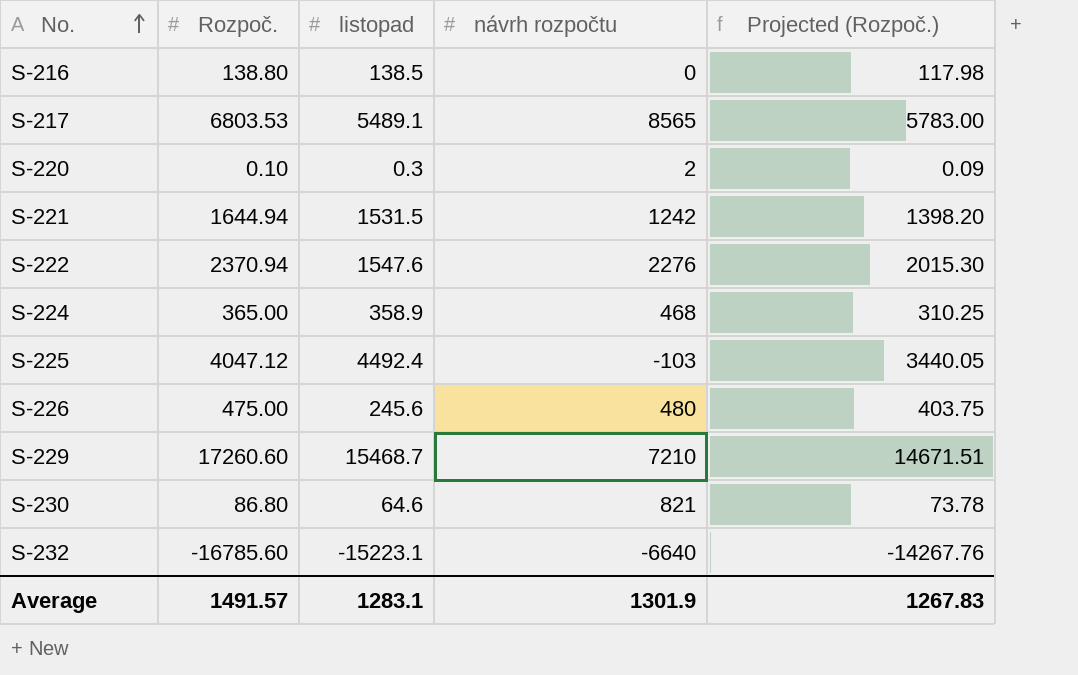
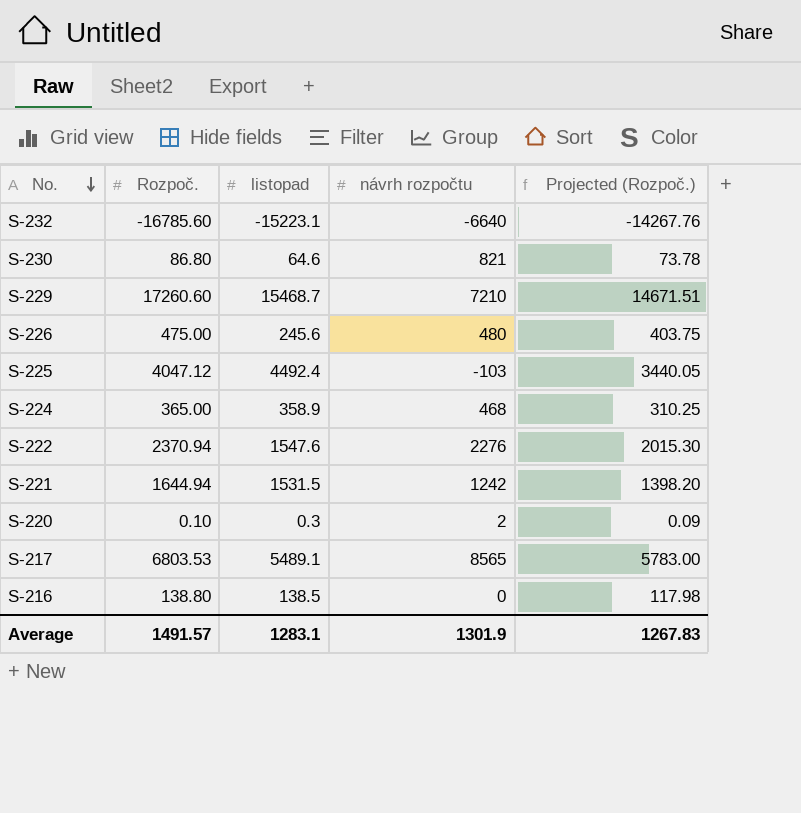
row order: No. ascending -> No. descending

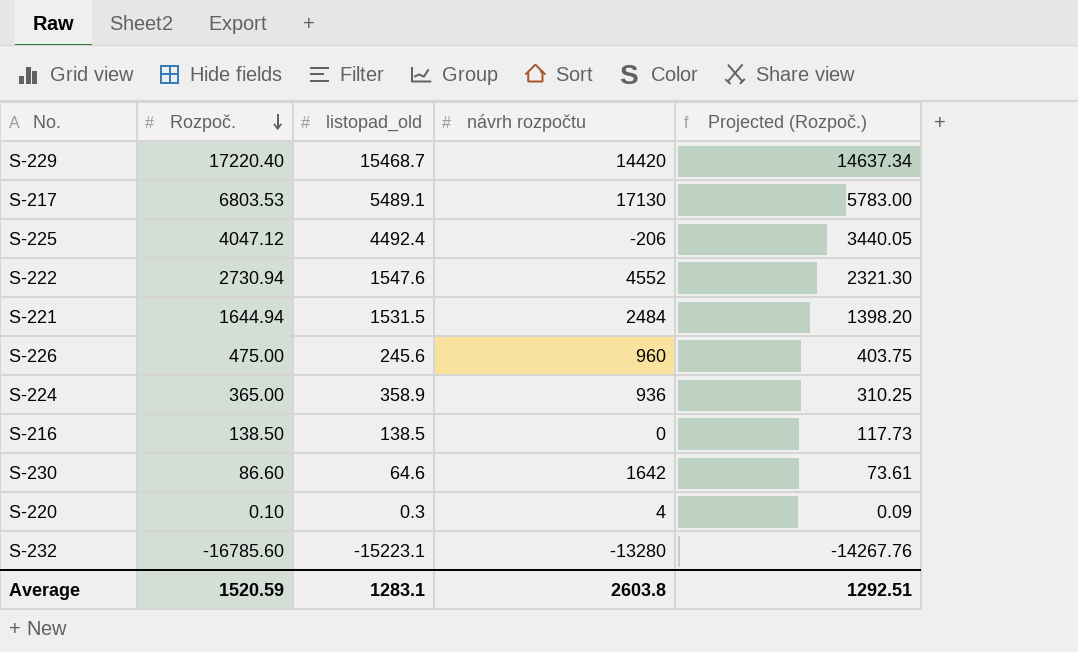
row order: No. descending -> Rozpoč. descending
column name: listopad -> listopad_old
S-229 | Rozpoč.: 17260.60 -> 17220.40
S-229 | návrh rozpočtu: 7210 -> 14420
S-229 | Projected (Rozpoč.): 14671.51 -> 14637.34
S-217 | návrh rozpočtu: 8565 -> 17130
S-225 | návrh rozpočtu: -103 -> -206
S-222 | Rozpoč.: 2370.94 -> 2730.94
S-222 | návrh rozpočtu: 2276 -> 4552
S-222 | Projected (Rozpoč.): 2015.30 -> 2321.30
S-221 | návrh rozpočtu: 1242 -> 2484
S-226 | návrh rozpočtu: 480 -> 960
S-224 | návrh rozpočtu: 468 -> 936
S-216 | Rozpoč.: 138.80 -> 138.50
S-216 | Projected (Rozpoč.): 117.98 -> 117.73
S-230 | Rozpoč.: 86.80 -> 86.60
S-230 | návrh rozpočtu: 821 -> 1642
S-230 | Projected (Rozpoč.): 73.78 -> 73.61
S-220 | návrh rozpočtu: 2 -> 4
S-232 | návrh rozpočtu: -6640 -> -13280
Average | Rozpoč.: 1491.57 -> 1520.59
Average | návrh rozpočtu: 1301.9 -> 2603.8
Average | Projected (Rozpoč.): 1267.83 -> 1292.51

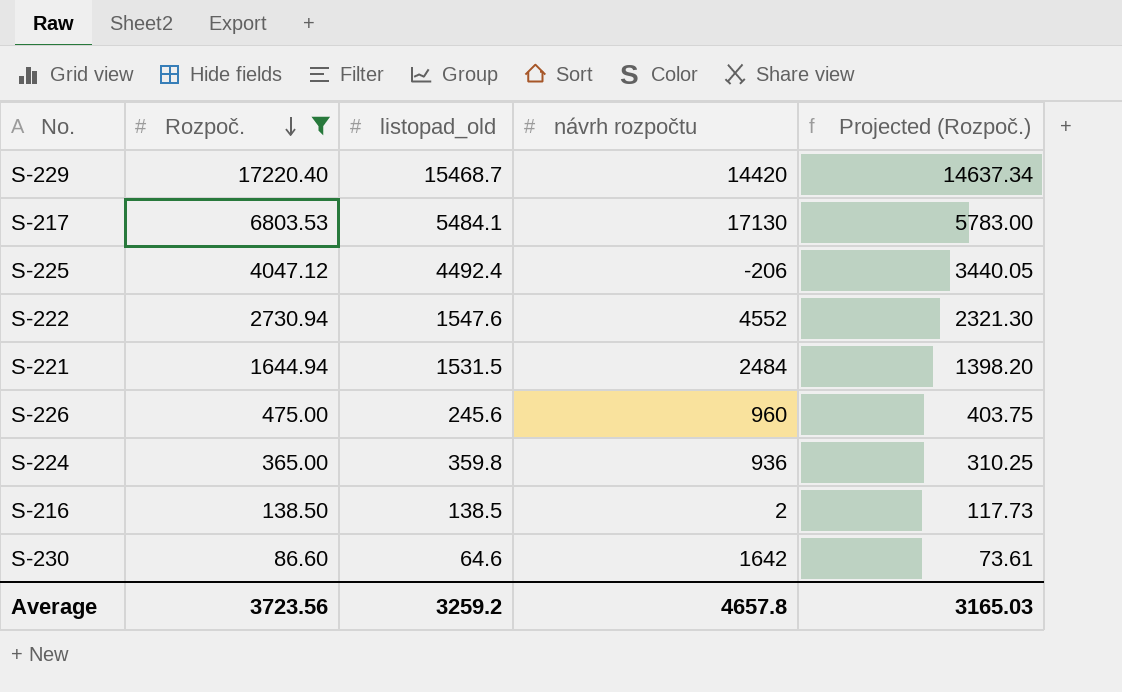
filter: none -> Rozpoč. >= 86.60
S-217 | listopad_old: 5489.1 -> 5484.1
S-224 | listopad_old: 358.9 -> 359.8
S-216 | návrh rozpočtu: 0 -> 2
Average | Rozpoč.: 1520.59 -> 3723.56
Average | listopad_old: 1283.1 -> 3259.2
Average | návrh rozpočtu: 2603.8 -> 4657.8
Average | Projected (Rozpoč.): 1292.51 -> 3165.03

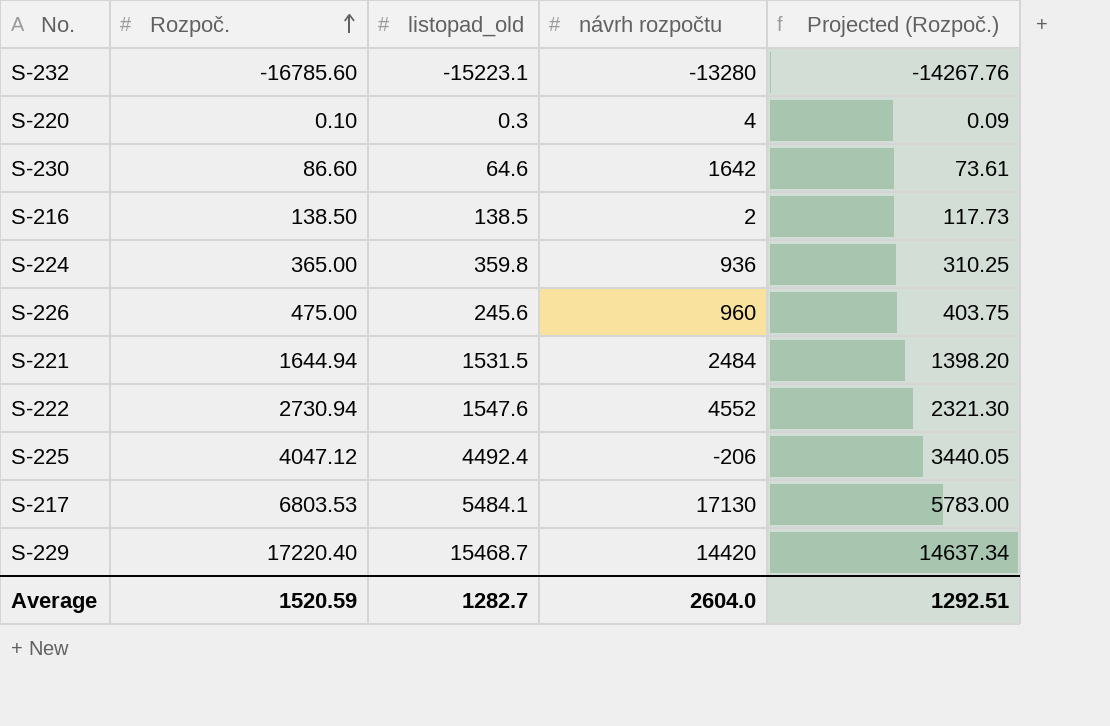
filter: Rozpoč. >= 86.60 -> none
row order: Rozpoč. descending -> Rozpoč. ascending
Average | Rozpoč.: 3723.56 -> 1520.59
Average | listopad_old: 3259.2 -> 1282.7
Average | návrh rozpočtu: 4657.8 -> 2604.0
Average | Projected (Rozpoč.): 3165.03 -> 1292.51

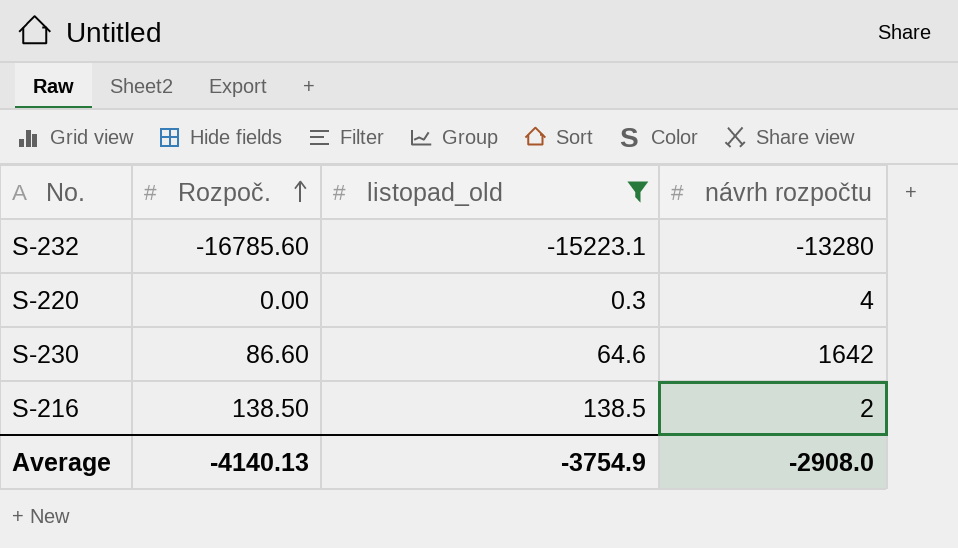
filter: none -> listopad_old <= 138.5
column Projected (Rozpoč.) | formula: [Rozpoč.] * 0.85 -> none
S-220 | Rozpoč.: 0.10 -> 0.00
Average | Rozpoč.: 1520.59 -> -4140.13
Average | listopad_old: 1282.7 -> -3754.9
Average | návrh rozpočtu: 2604.0 -> -2908.0

